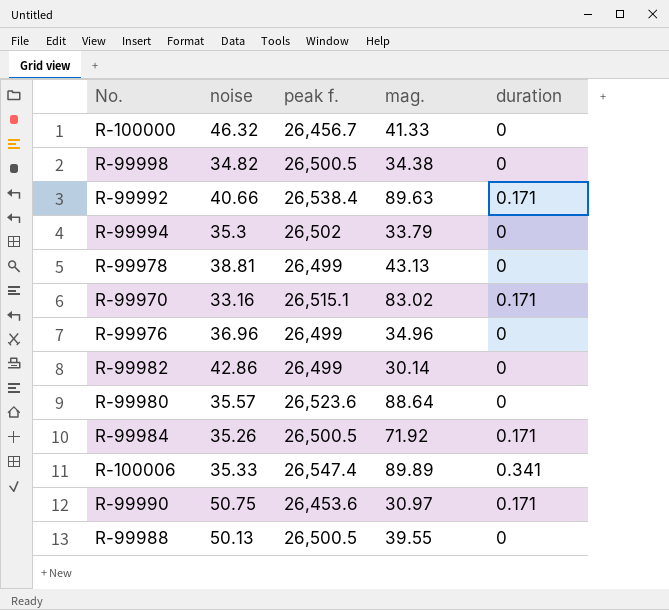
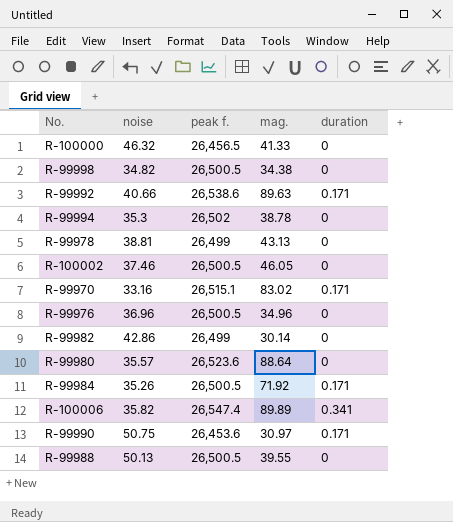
R-100000 | peak f.: 26,456.7 -> 26,456.5
R-99992 | peak f.: 26,538.4 -> 26,538.6
R-99994 | mag.: 33.79 -> 38.78
row R-100002: none -> 37.46 | 26,500.5 | 46.05 | 0
R-99976 | peak f.: 26,499 -> 26,500.5
R-100006 | noise: 35.33 -> 35.82

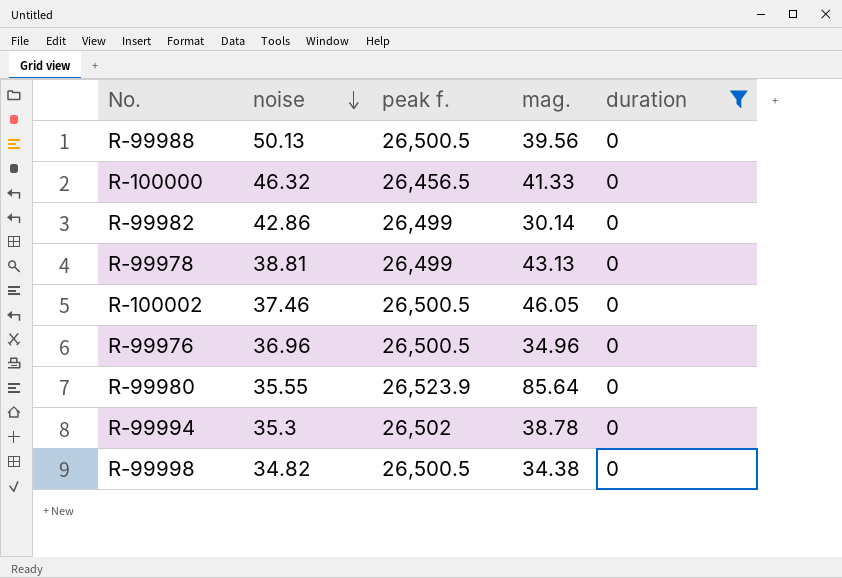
filter: none -> duration = 0
row order: none -> noise descending
R-99988 | mag.: 39.55 -> 39.56
R-99980 | noise: 35.57 -> 35.55
R-99980 | peak f.: 26,523.6 -> 26,523.9
R-99980 | mag.: 88.64 -> 85.64

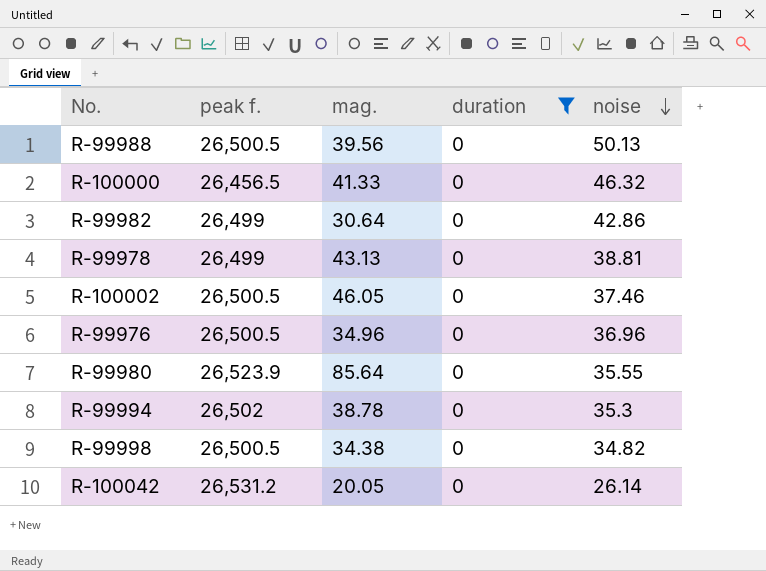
column noise | position: 2 -> 5
R-99982 | mag.: 30.14 -> 30.64
row R-100042: none -> 26,531.2 | 20.05 | 0 | 26.14

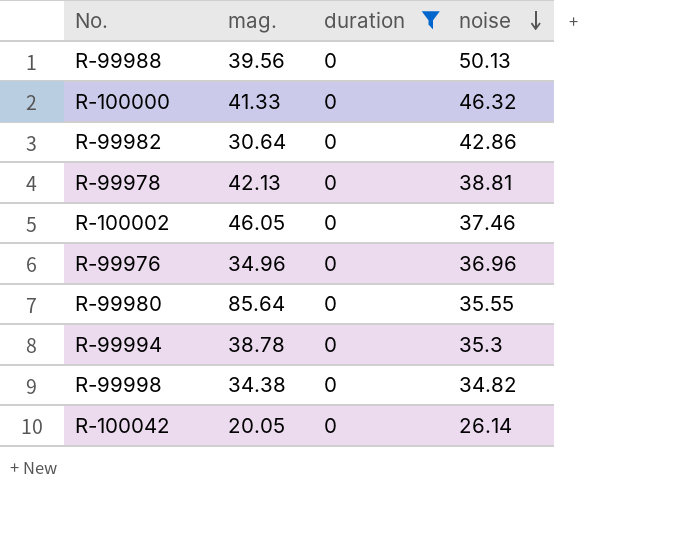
column peak f. | position: 2 -> none
R-99978 | mag.: 43.13 -> 42.13

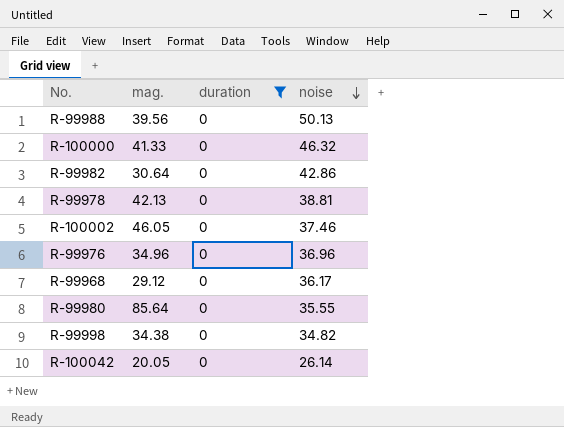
row R-99994: 38.78 | 0 | 35.3 -> none
row R-99968: none -> 29.12 | 0 | 36.17

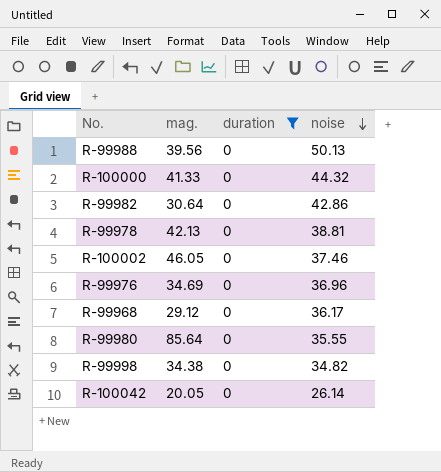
R-100000 | noise: 46.32 -> 44.32
R-99976 | mag.: 34.96 -> 34.69

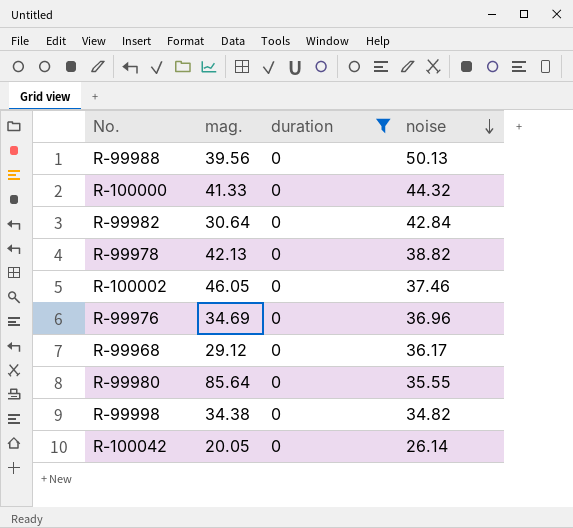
R-99982 | noise: 42.86 -> 42.84
R-99978 | noise: 38.81 -> 38.82

